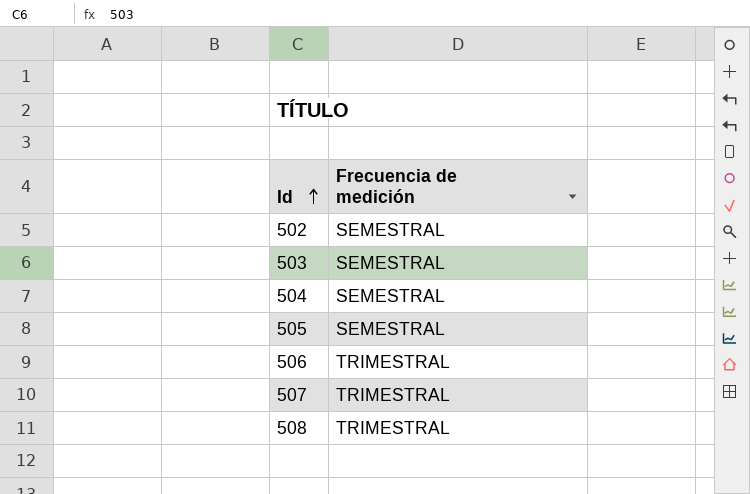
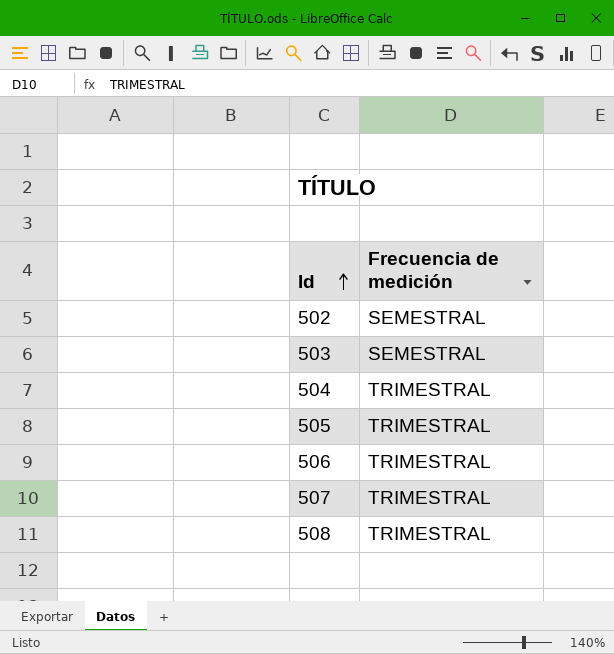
504 | Frecuencia de medición: SEMESTRAL -> TRIMESTRAL
505 | Frecuencia de medición: SEMESTRAL -> TRIMESTRAL

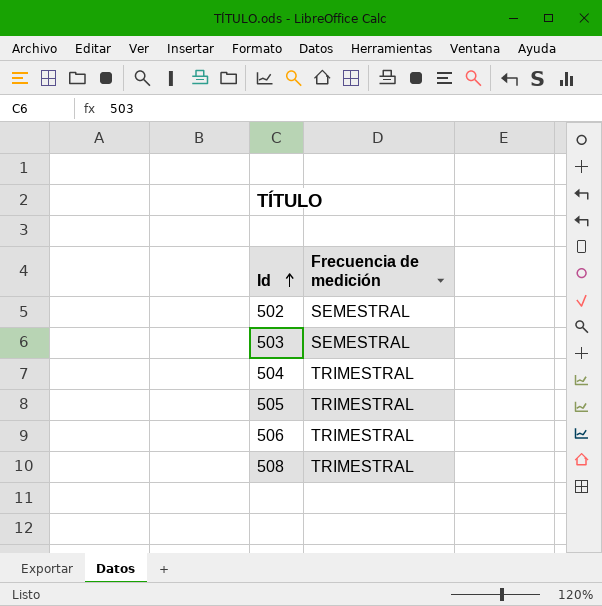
row 507: TRIMESTRAL -> none

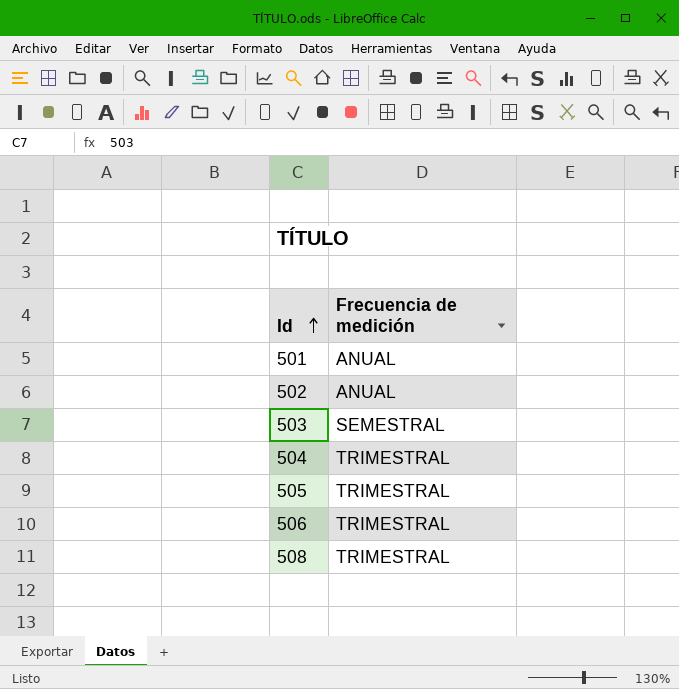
row 501: none -> ANUAL
502 | Frecuencia de medición: SEMESTRAL -> ANUAL

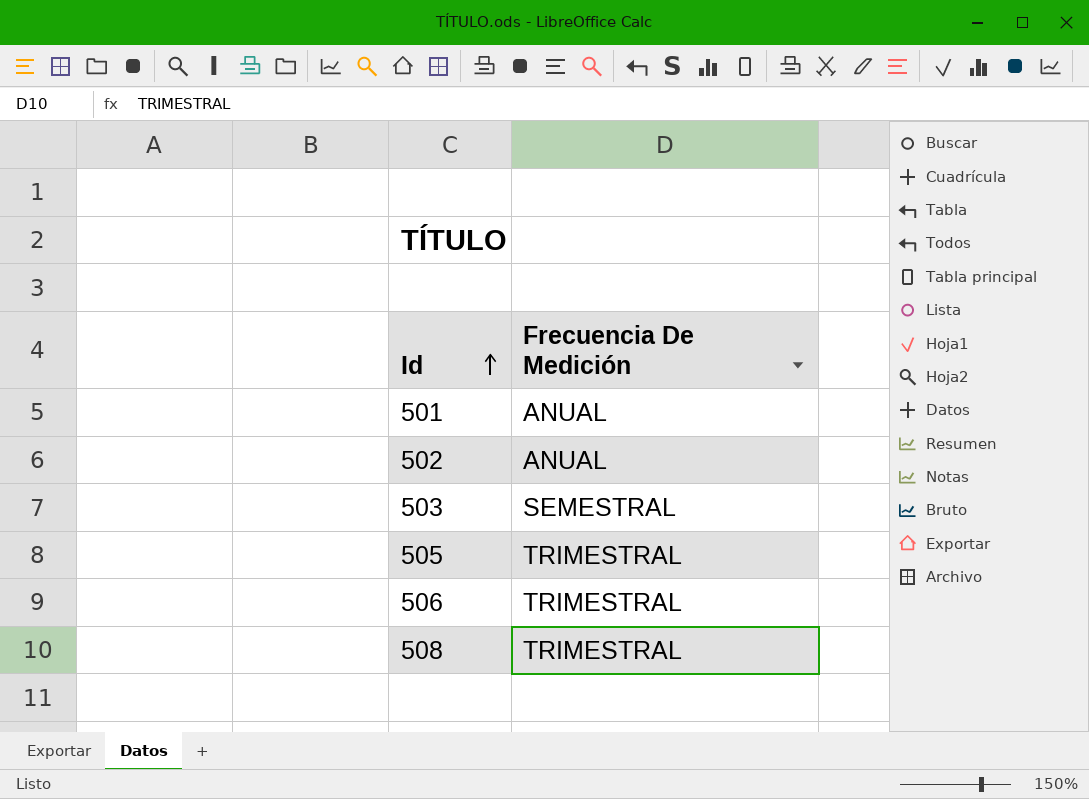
column name: Frecuencia de medición -> Frecuencia De Medición
row 504: TRIMESTRAL -> none

